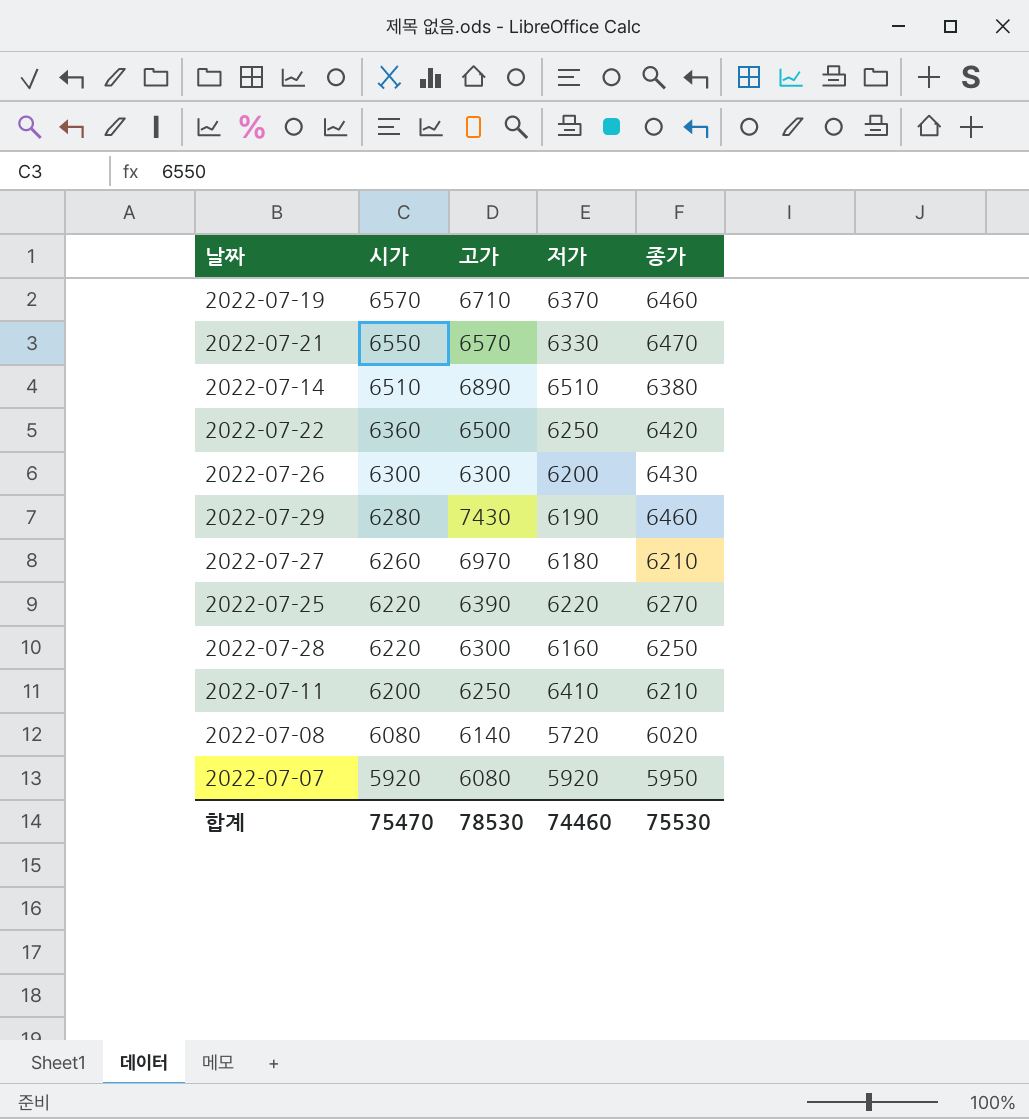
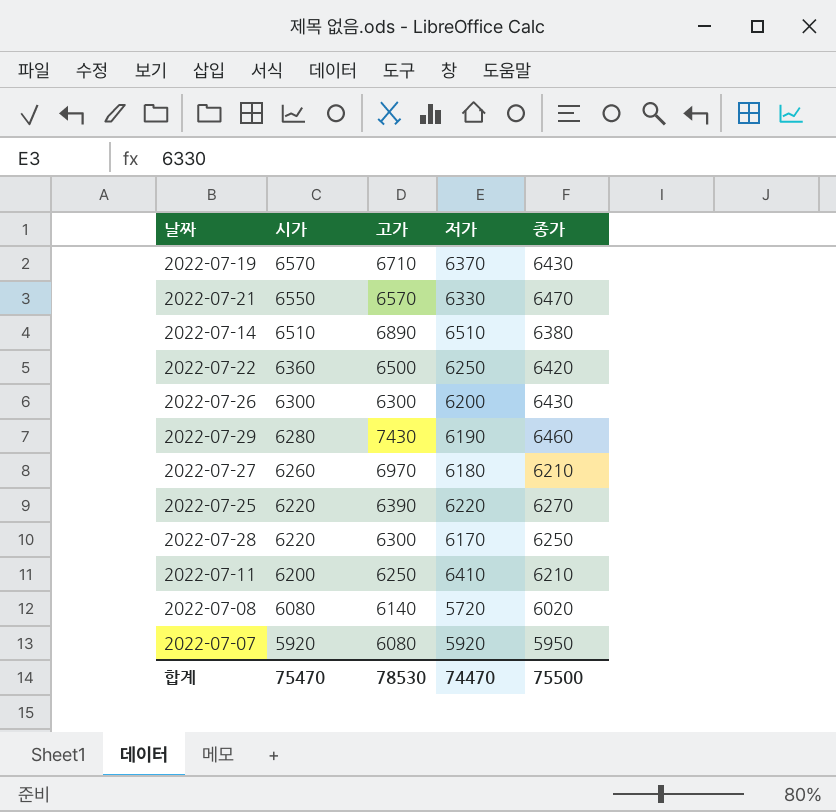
2022-07-19 | 종가: 6460 -> 6430
2022-07-28 | 저가: 6160 -> 6170
합계 | 저가: 74460 -> 74470
합계 | 종가: 75530 -> 75500

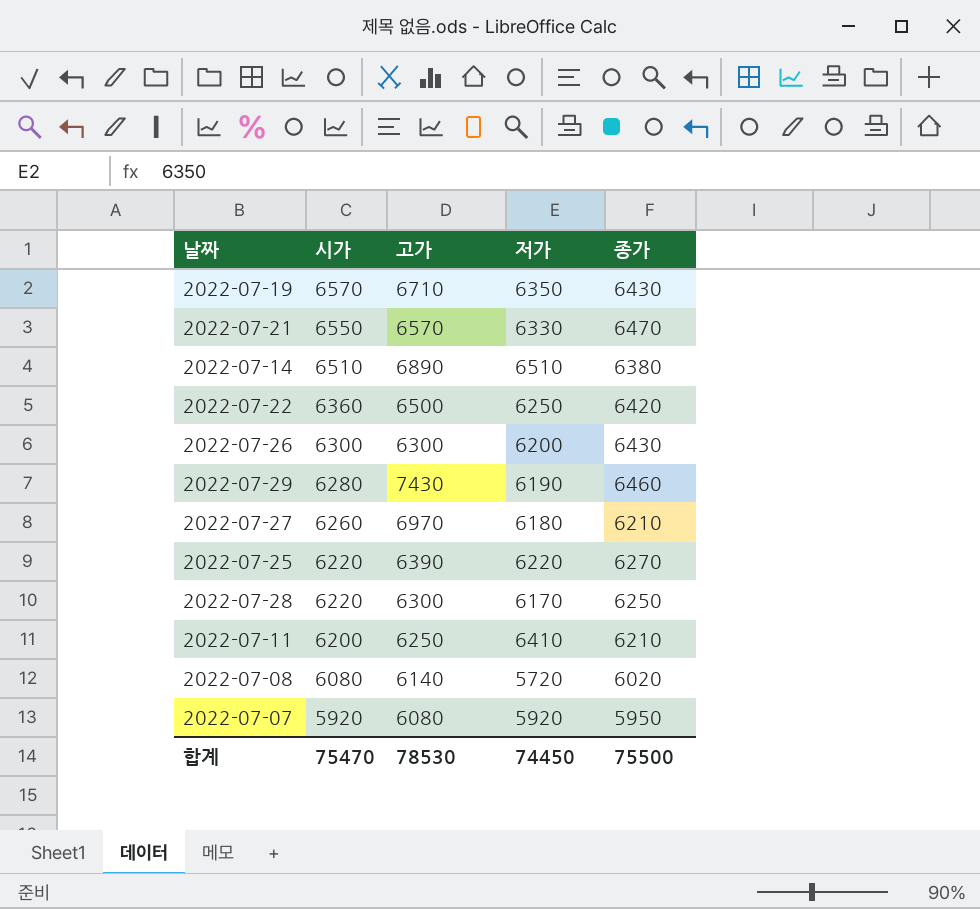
2022-07-19 | 저가: 6370 -> 6350
합계 | 저가: 74470 -> 74450

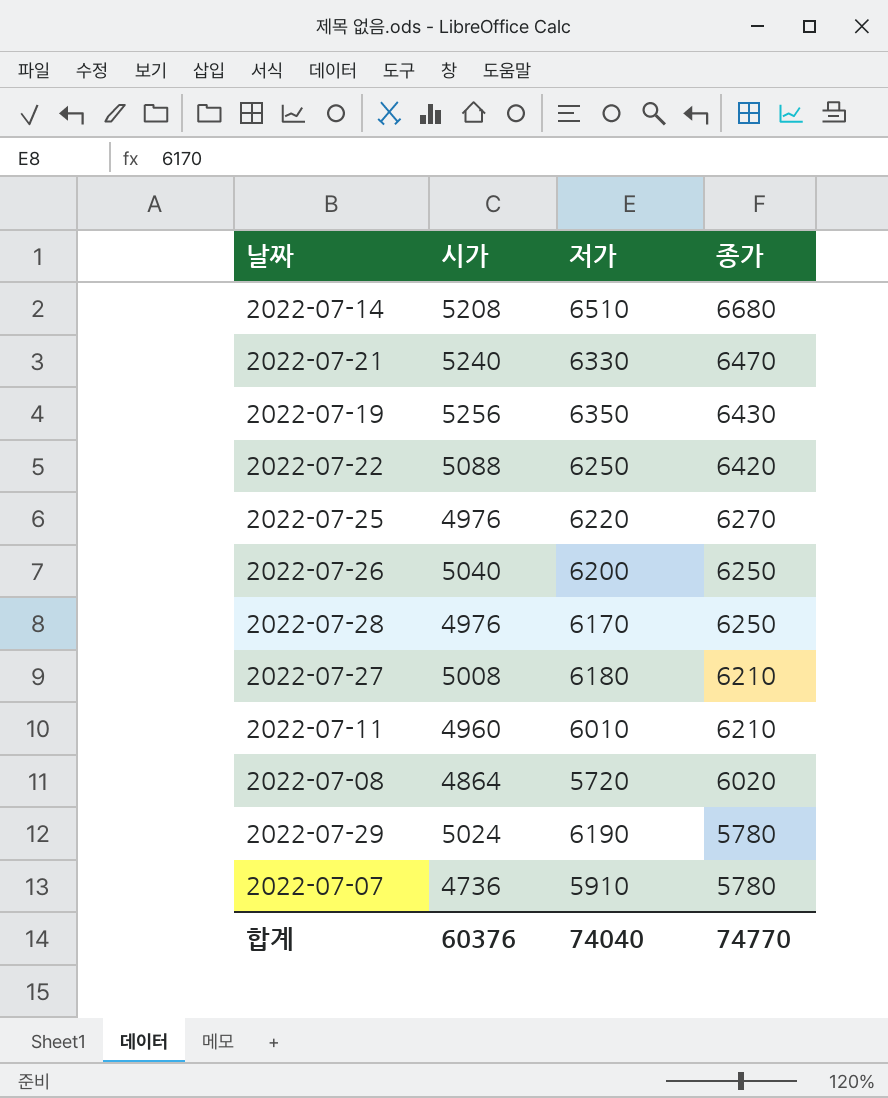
row order: 시가 descending -> 종가 descending
column 고가 | position: 3 -> none
2022-07-14 | 시가: 6510 -> 5208
2022-07-14 | 종가: 6380 -> 6680
2022-07-21 | 시가: 6550 -> 5240
2022-07-19 | 시가: 6570 -> 5256
2022-07-22 | 시가: 6360 -> 5088
2022-07-25 | 시가: 6220 -> 4976
2022-07-26 | 시가: 6300 -> 5040
2022-07-26 | 종가: 6430 -> 6250
2022-07-28 | 시가: 6220 -> 4976
2022-07-27 | 시가: 6260 -> 5008
2022-07-11 | 시가: 6200 -> 4960
2022-07-11 | 저가: 6410 -> 6010
2022-07-08 | 시가: 6080 -> 4864
2022-07-29 | 시가: 6280 -> 5024
2022-07-29 | 종가: 6460 -> 5780
2022-07-07 | 시가: 5920 -> 4736
2022-07-07 | 저가: 5920 -> 5910
2022-07-07 | 종가: 5950 -> 5780
합계 | 시가: 75470 -> 60376
합계 | 저가: 74450 -> 74040
합계 | 종가: 75500 -> 74770

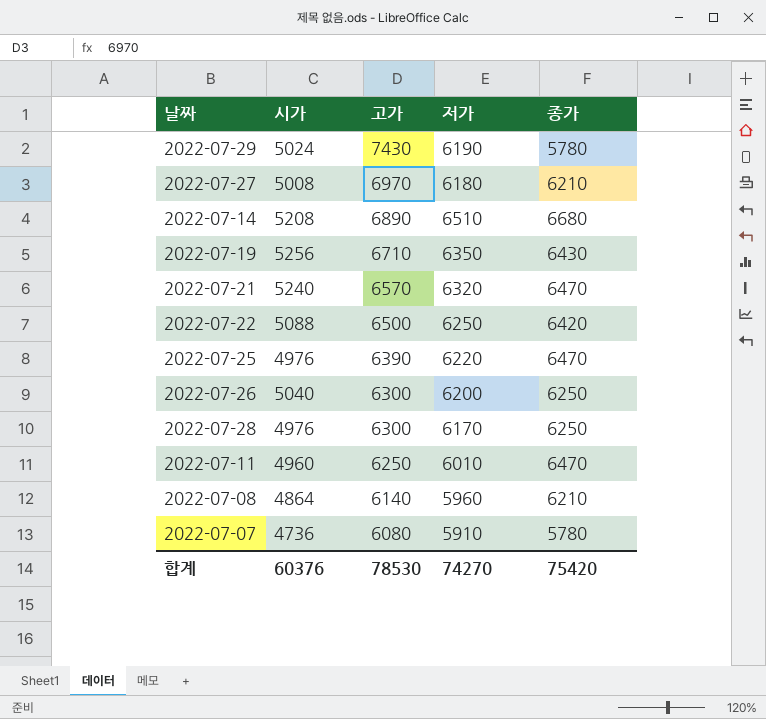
row order: 종가 descending -> 고가 descending
column 고가 | position: none -> 3
2022-07-21 | 저가: 6330 -> 6320
2022-07-25 | 종가: 6270 -> 6470
2022-07-11 | 종가: 6210 -> 6470
2022-07-08 | 저가: 5720 -> 5960
2022-07-08 | 종가: 6020 -> 6210
합계 | 저가: 74040 -> 74270
합계 | 종가: 74770 -> 75420

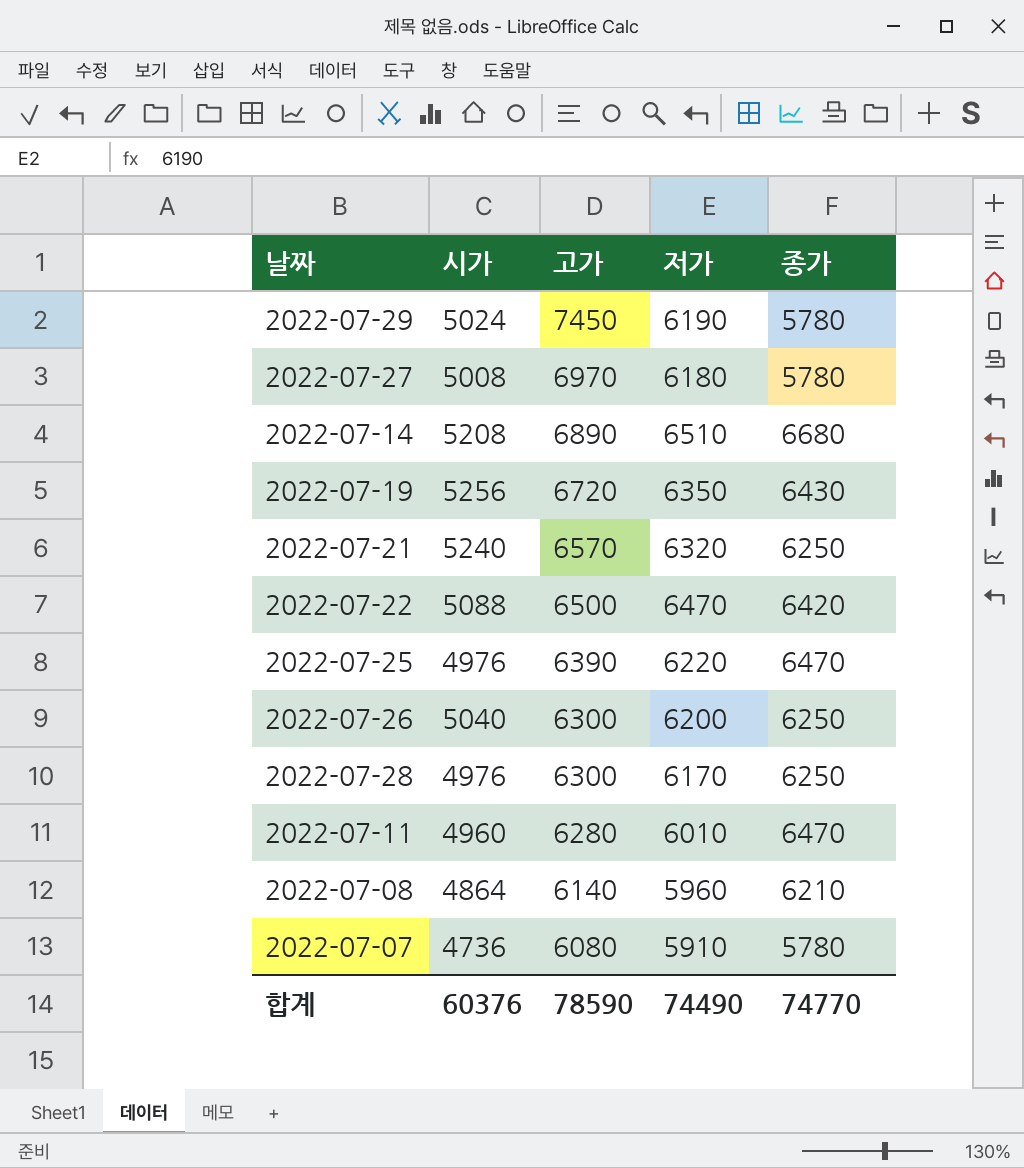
2022-07-29 | 고가: 7430 -> 7450
2022-07-27 | 종가: 6210 -> 5780
2022-07-19 | 고가: 6710 -> 6720
2022-07-21 | 종가: 6470 -> 6250
2022-07-22 | 저가: 6250 -> 6470
2022-07-11 | 고가: 6250 -> 6280
합계 | 고가: 78530 -> 78590
합계 | 저가: 74270 -> 74490
합계 | 종가: 75420 -> 74770

